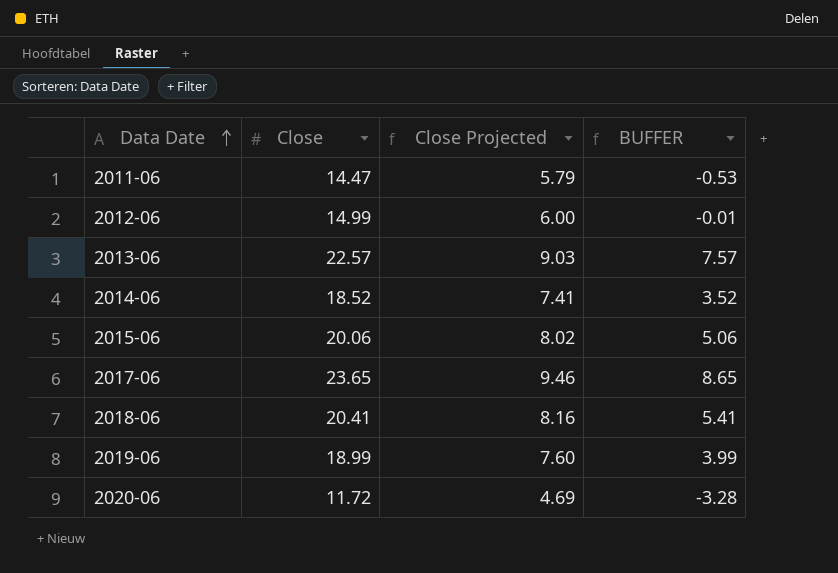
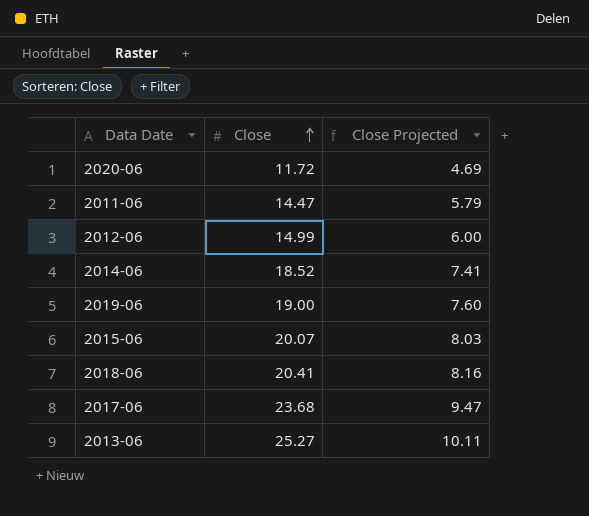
row order: Data Date ascending -> Close ascending
column BUFFER | formula: [Close] - 15 -> none
2019-06 | Close: 18.99 -> 19.00
2015-06 | Close: 20.06 -> 20.07
2015-06 | Close Projected: 8.02 -> 8.03
2017-06 | Close: 23.65 -> 23.68
2017-06 | Close Projected: 9.46 -> 9.47
2013-06 | Close: 22.57 -> 25.27
2013-06 | Close Projected: 9.03 -> 10.11

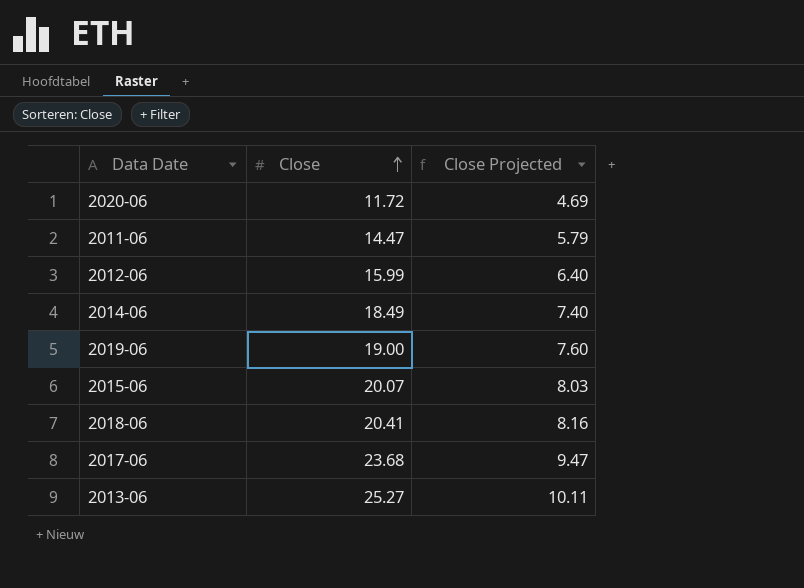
2012-06 | Close: 14.99 -> 15.99
2012-06 | Close Projected: 6.00 -> 6.40
2014-06 | Close: 18.52 -> 18.49
2014-06 | Close Projected: 7.41 -> 7.40

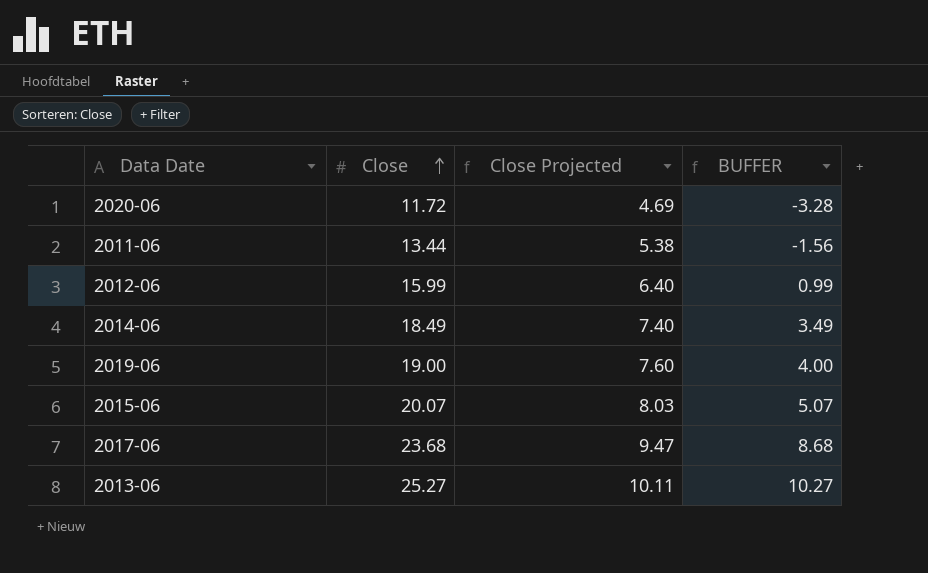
column BUFFER | formula: none -> [Close] - 15
row 2018-06: 20.41 | 8.16 -> none
2011-06 | Close: 14.47 -> 13.44
2011-06 | Close Projected: 5.79 -> 5.38

